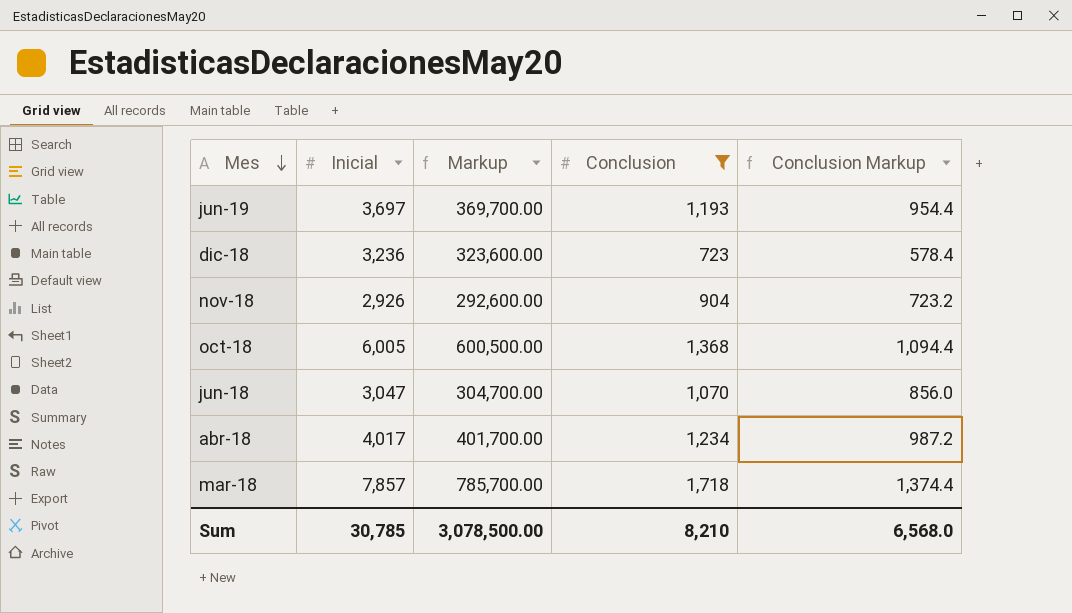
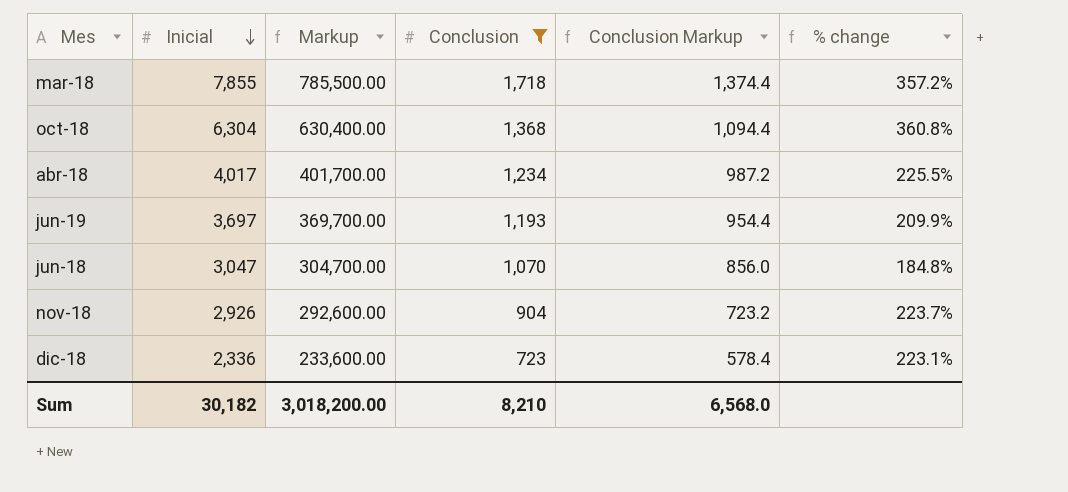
row order: Mes descending -> Inicial descending
column % change | formula: none -> ([Inicial] - [Conclusion]) / [Conclusion]
mar-18 | Inicial: 7,857 -> 7,855
mar-18 | Markup: 785,700.00 -> 785,500.00
oct-18 | Inicial: 6,005 -> 6,304
oct-18 | Markup: 600,500.00 -> 630,400.00
dic-18 | Inicial: 3,236 -> 2,336
dic-18 | Markup: 323,600.00 -> 233,600.00
Sum | Inicial: 30,785 -> 30,182
Sum | Markup: 3,078,500.00 -> 3,018,200.00

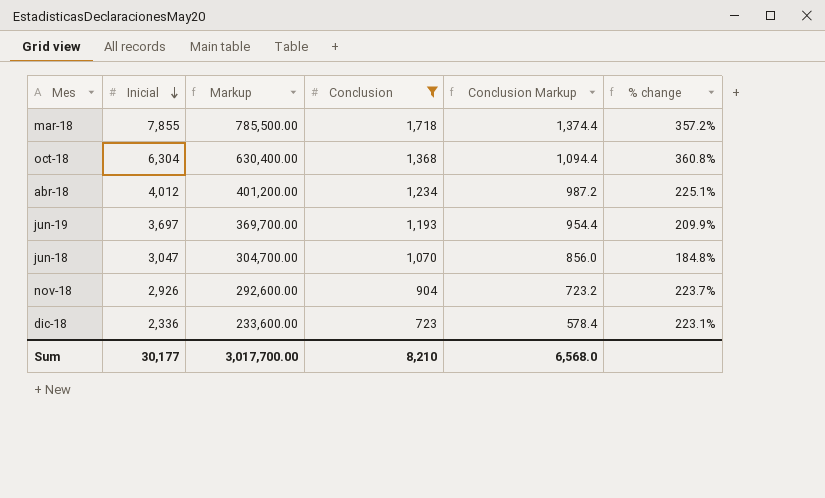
abr-18 | Inicial: 4,017 -> 4,012
abr-18 | Markup: 401,700.00 -> 401,200.00
abr-18 | % change: 225.5% -> 225.1%
Sum | Inicial: 30,182 -> 30,177
Sum | Markup: 3,018,200.00 -> 3,017,700.00

